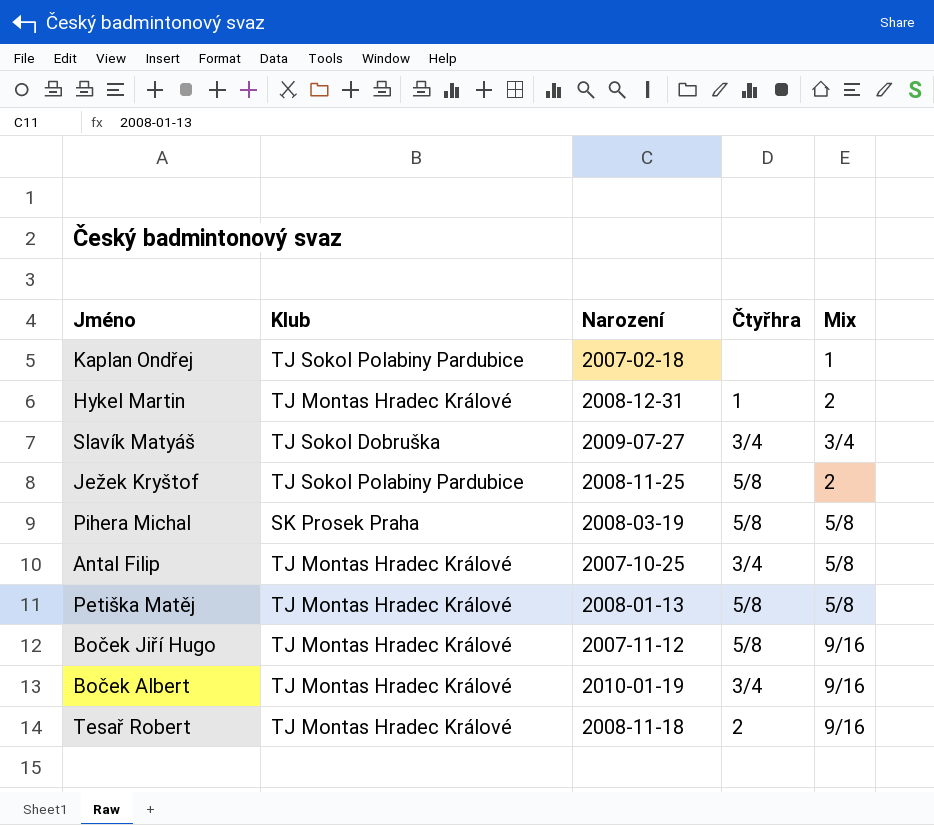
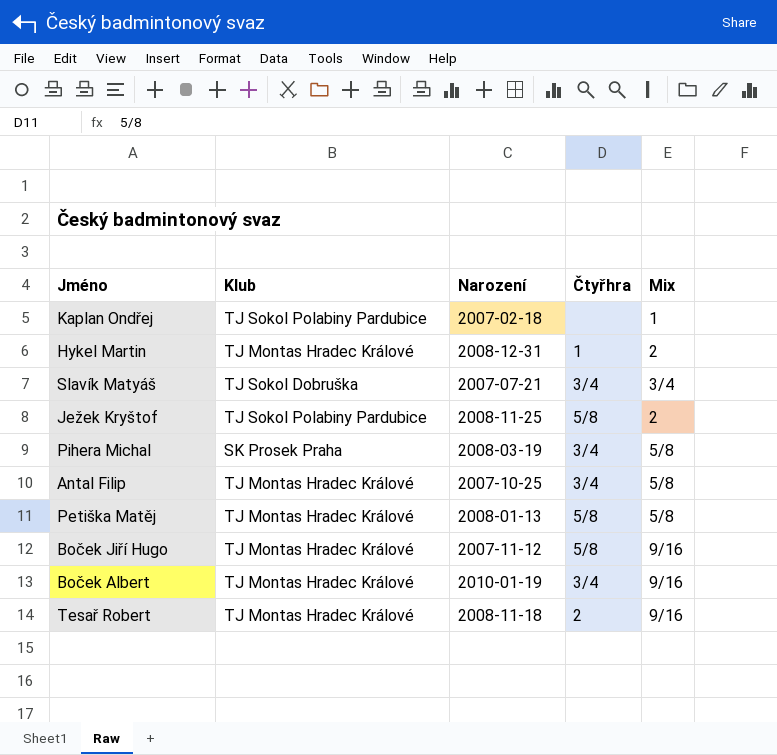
Slavík Matyáš | Narození: 2009-07-27 -> 2007-07-21
Pihera Michal | Čtyřhra: 5/8 -> 3/4

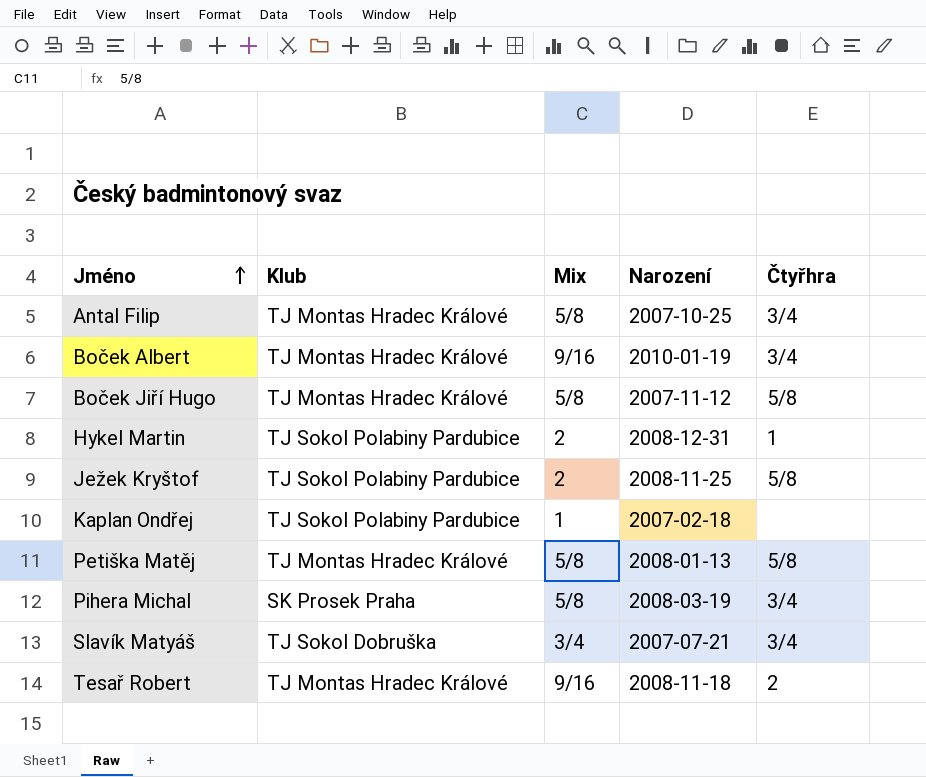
row order: none -> Jméno ascending
column Mix | position: 5 -> 3
Boček Jiří Hugo | Mix: 9/16 -> 5/8
Hykel Martin | Klub: TJ Montas Hradec Králové -> TJ Sokol Polabiny Pardubice

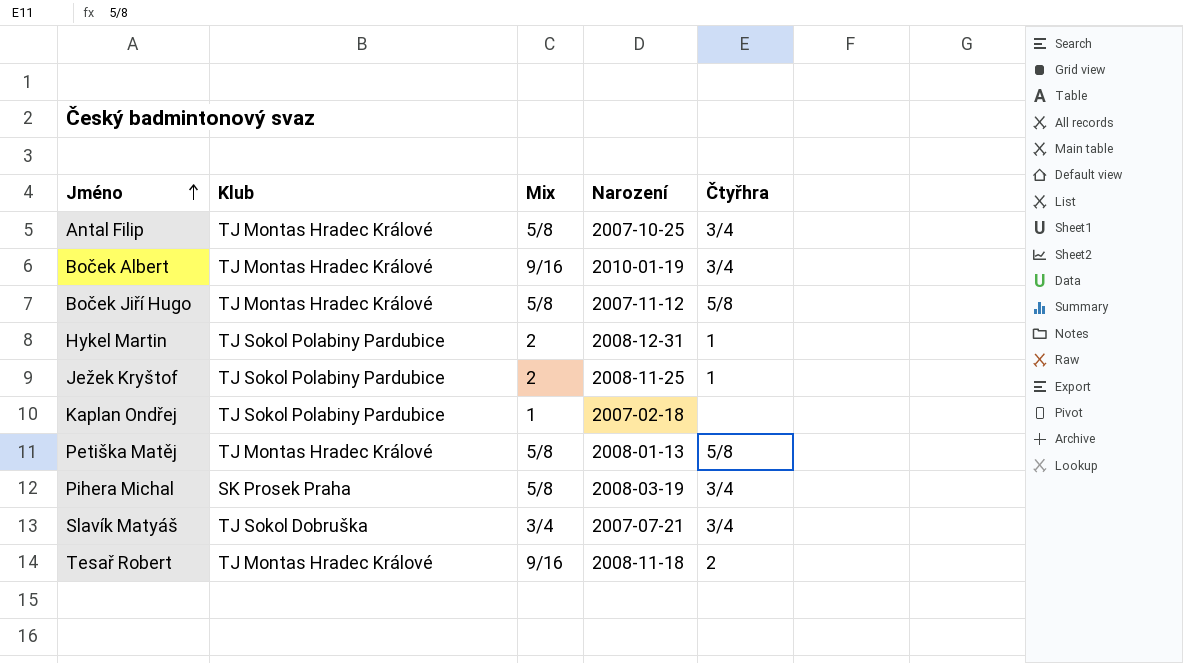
Ježek Kryštof | Čtyřhra: 5/8 -> 1

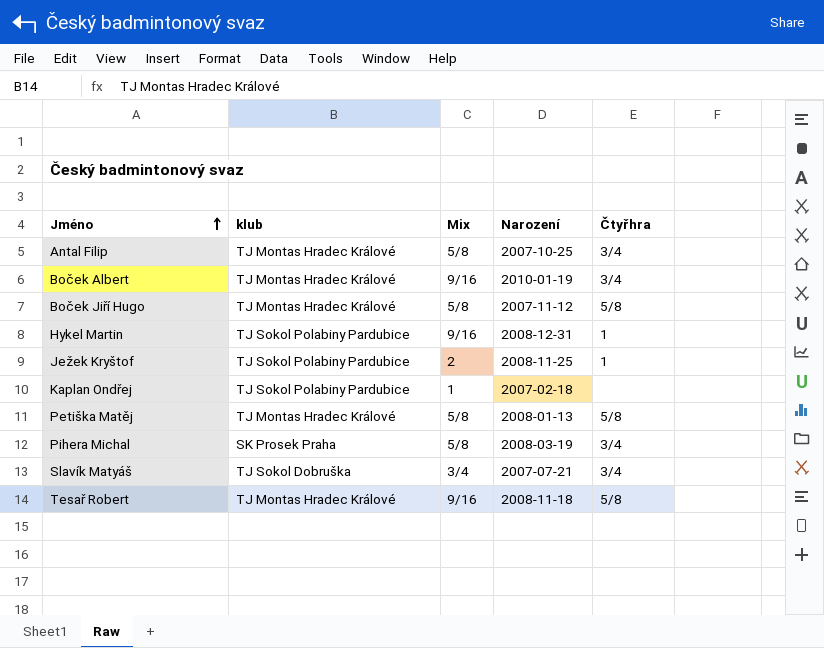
column name: Klub -> klub
Hykel Martin | Mix: 2 -> 9/16
Tesař Robert | Čtyřhra: 2 -> 5/8

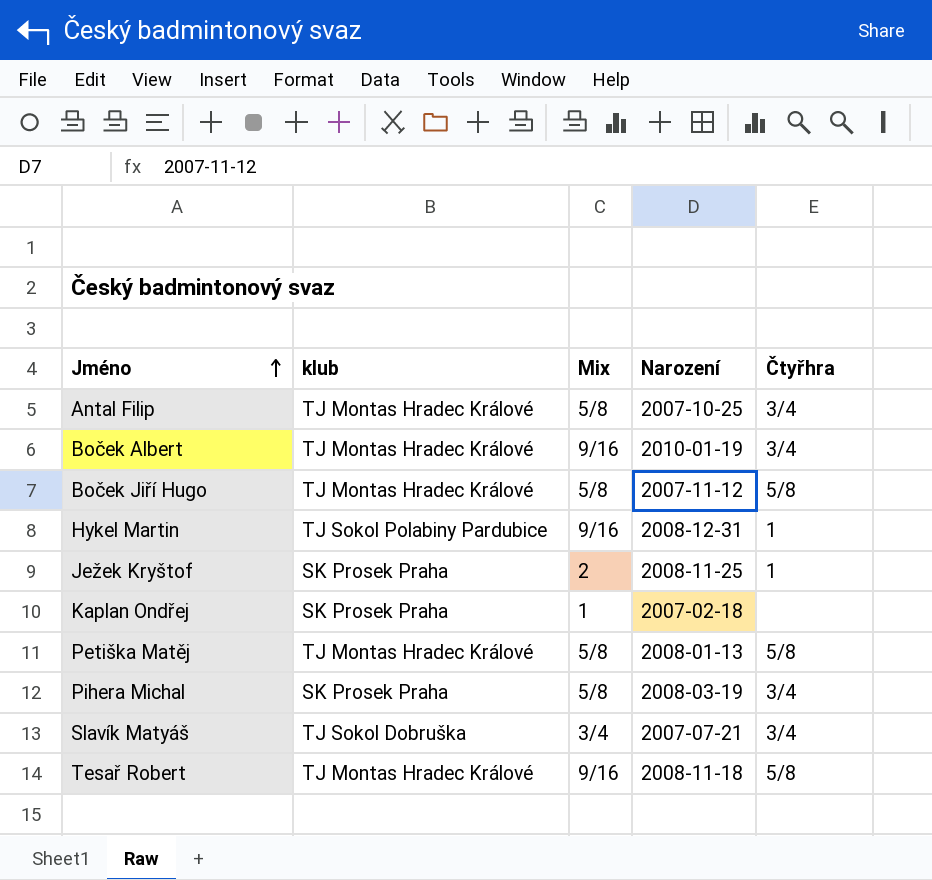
Ježek Kryštof | klub: TJ Sokol Polabiny Pardubice -> SK Prosek Praha
Kaplan Ondřej | klub: TJ Sokol Polabiny Pardubice -> SK Prosek Praha

